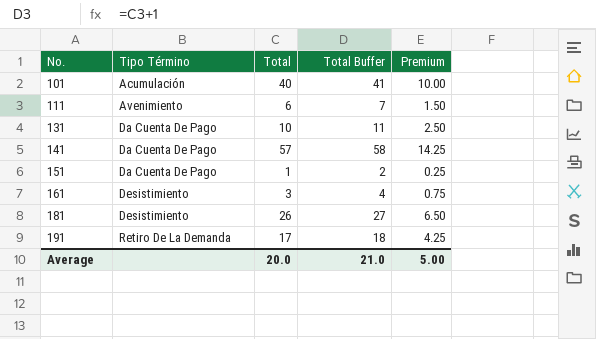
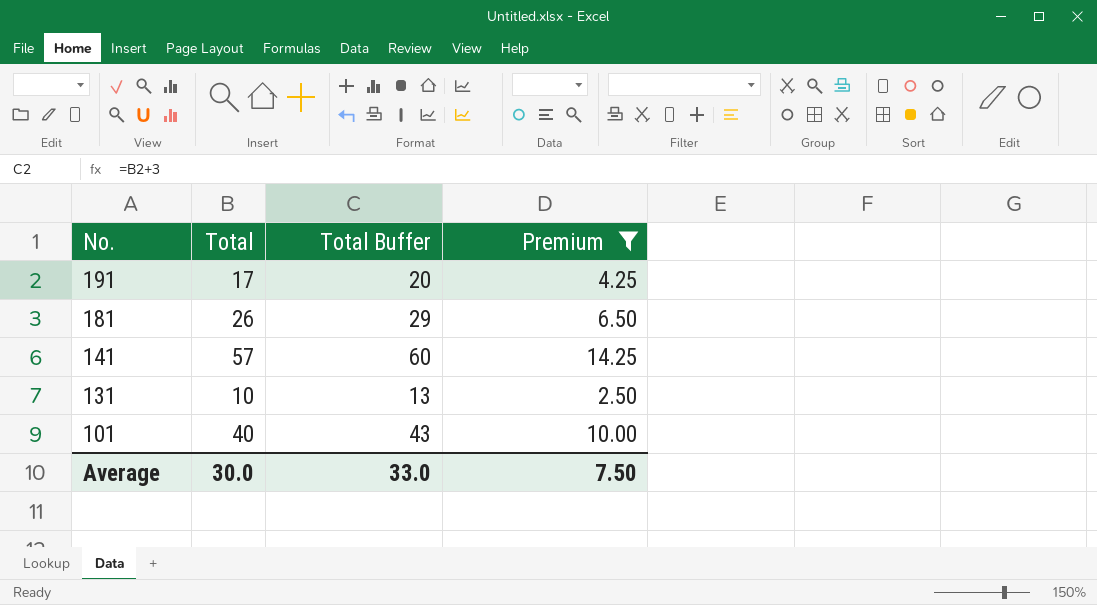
filter: none -> Premium >= 2.50
row order: No. ascending -> No. descending
column Tipo Término | position: 2 -> none
column Total Buffer | formula: [Total] + 1 -> [Total] + 3
Average | Total: 20.0 -> 30.0
Average | Total Buffer: 21.0 -> 33.0
Average | Premium: 5.00 -> 7.50

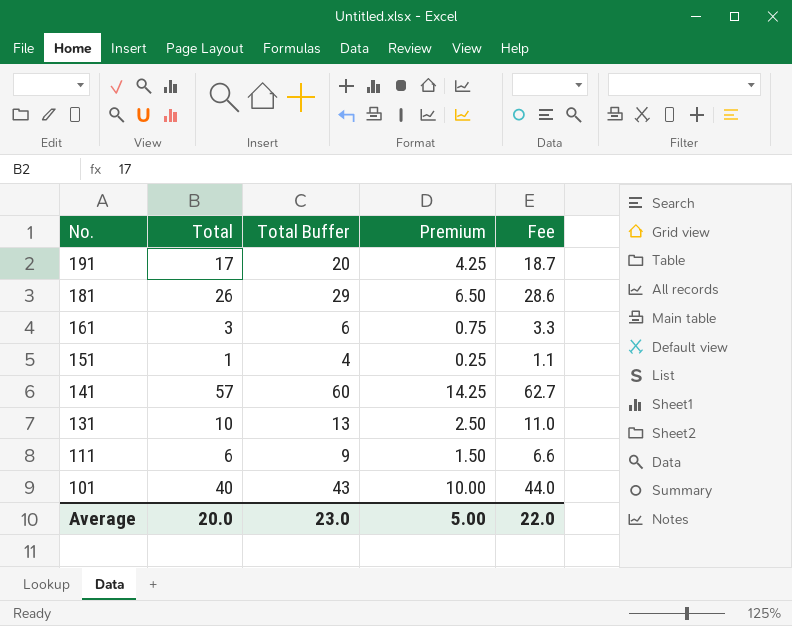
filter: Premium >= 2.50 -> none
column Fee | formula: none -> [Total] * 1.1
Average | Total: 30.0 -> 20.0
Average | Total Buffer: 33.0 -> 23.0
Average | Premium: 7.50 -> 5.00

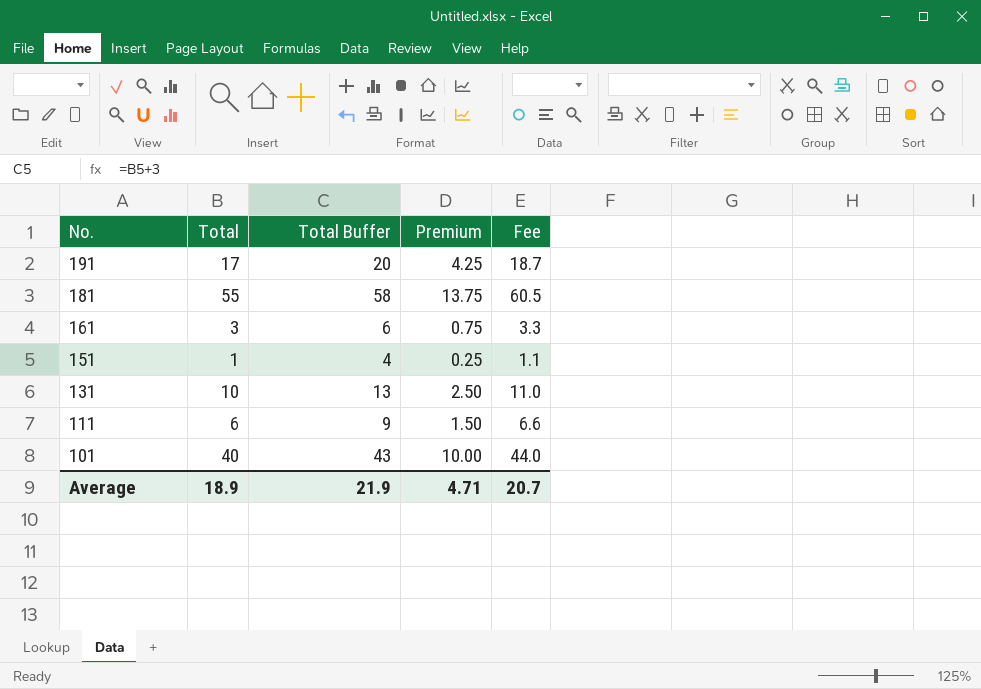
row 141: 57 | 60 | 14.25 | 62.7 -> none
181 | Total: 26 -> 55
181 | Total Buffer: 29 -> 58
181 | Premium: 6.50 -> 13.75
181 | Fee: 28.6 -> 60.5
Average | Total: 20.0 -> 18.9
Average | Total Buffer: 23.0 -> 21.9
Average | Premium: 5.00 -> 4.71
Average | Fee: 22.0 -> 20.7

